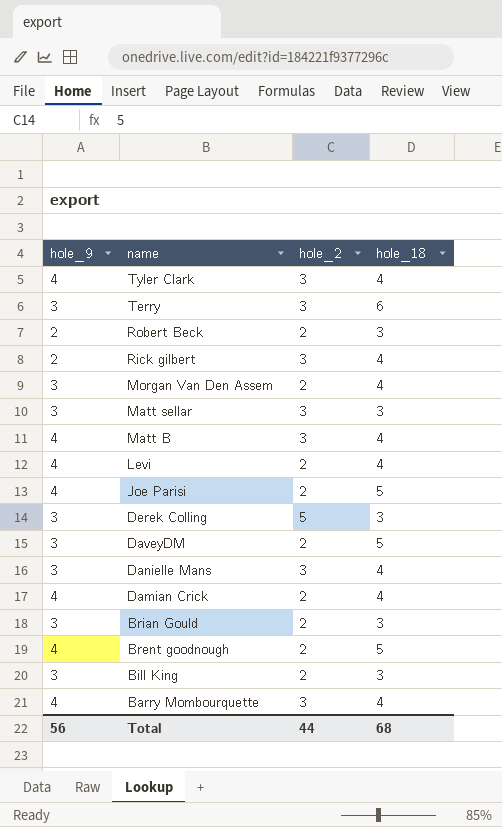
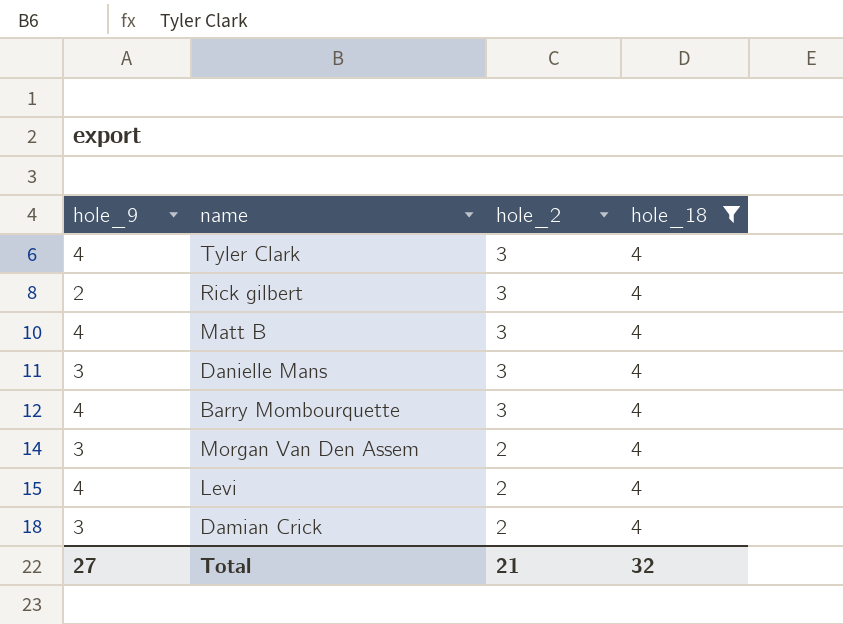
filter: none -> hole_18 = 4
row order: name descending -> hole_2 descending
Damian Crick | hole_9: 4 -> 3
Total | hole_9: 56 -> 27
Total | hole_2: 44 -> 21
Total | hole_18: 68 -> 32

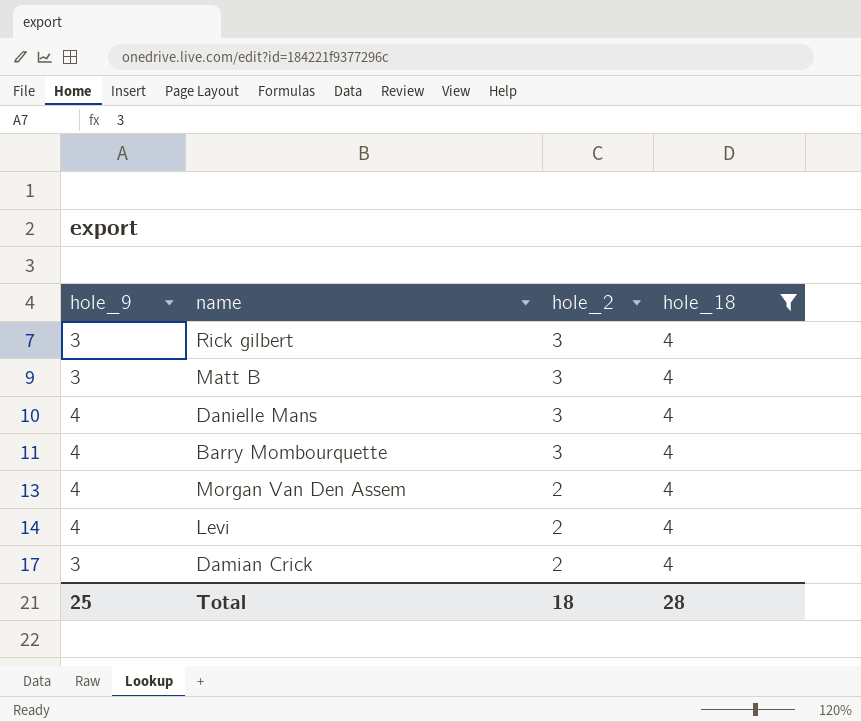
row Tyler Clark: 4 | 3 | 4 -> none
Rick gilbert | hole_9: 2 -> 3
Matt B | hole_9: 4 -> 3
Danielle Mans | hole_9: 3 -> 4
Morgan Van Den Assem | hole_9: 3 -> 4
Total | hole_9: 27 -> 25
Total | hole_2: 21 -> 18
Total | hole_18: 32 -> 28

